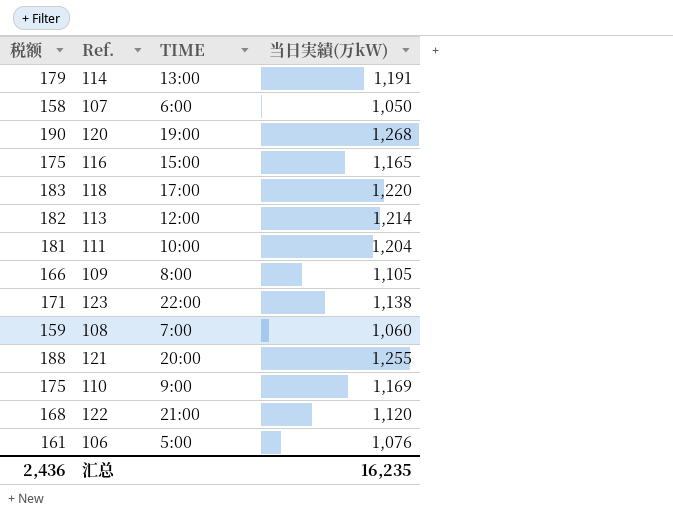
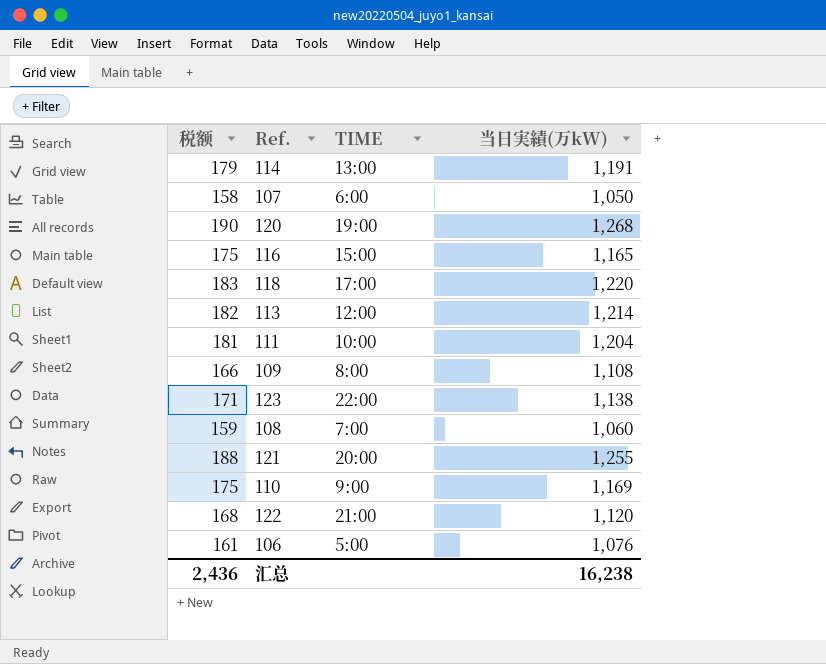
109 | 当日実績(万kW): 1,105 -> 1,108
汇总 | 当日実績(万kW): 16,235 -> 16,238

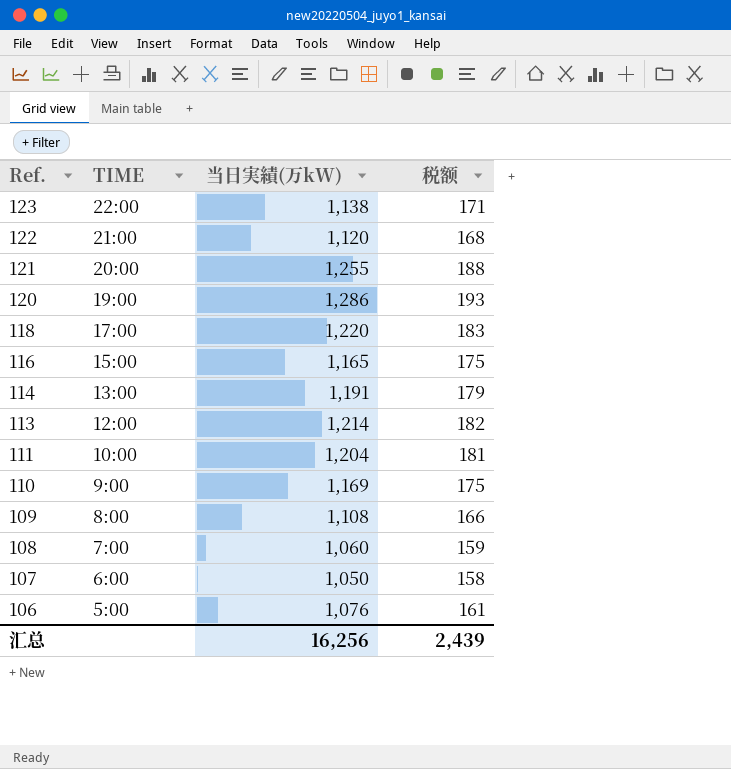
row order: none -> Ref. descending
column 税额 | position: 1 -> 4
120 | 当日実績(万kW): 1,268 -> 1,286
120 | 税额: 190 -> 193
汇总 | 当日実績(万kW): 16,238 -> 16,256
汇总 | 税额: 2,436 -> 2,439

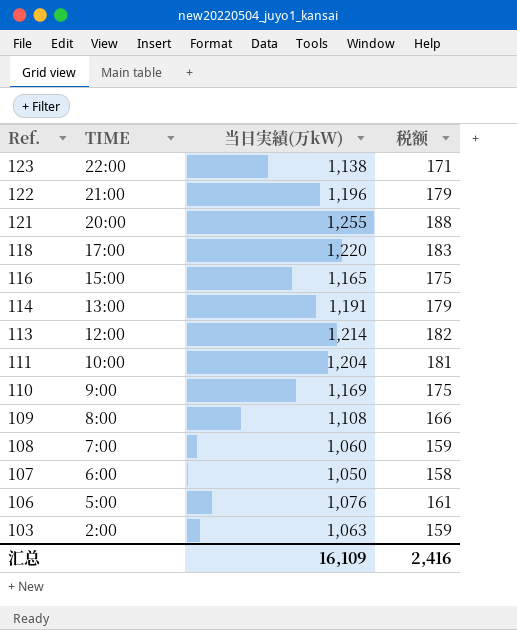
row 120: 19:00 | 1,286 | 193 -> none
122 | 当日実績(万kW): 1,120 -> 1,196
122 | 税额: 168 -> 179
row 103: none -> 2:00 | 1,063 | 159
汇总 | 当日実績(万kW): 16,256 -> 16,109
汇总 | 税额: 2,439 -> 2,416

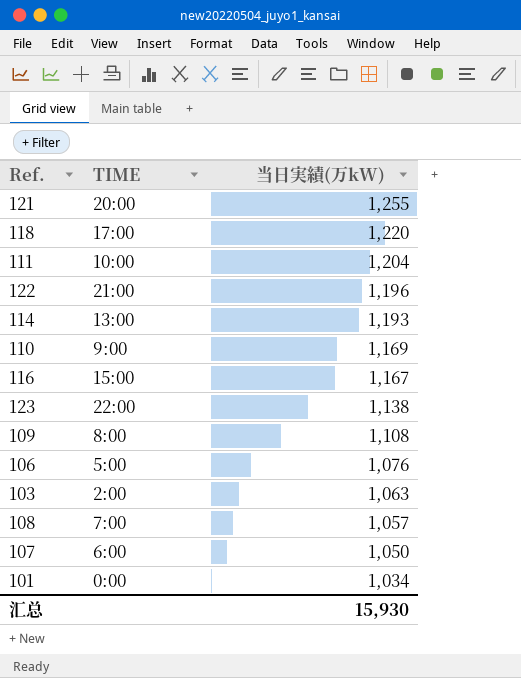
row order: Ref. descending -> 当日実績(万kW) descending
column 税额 | formula: [当日実績(万kW)] * 0.15 -> none
row 113: 12:00 | 1,214 | 182 -> none
114 | 当日実績(万kW): 1,191 -> 1,193
116 | 当日実績(万kW): 1,165 -> 1,167
108 | 当日実績(万kW): 1,060 -> 1,057
row 101: none -> 0:00 | 1,034
汇总 | 当日実績(万kW): 16,109 -> 15,930

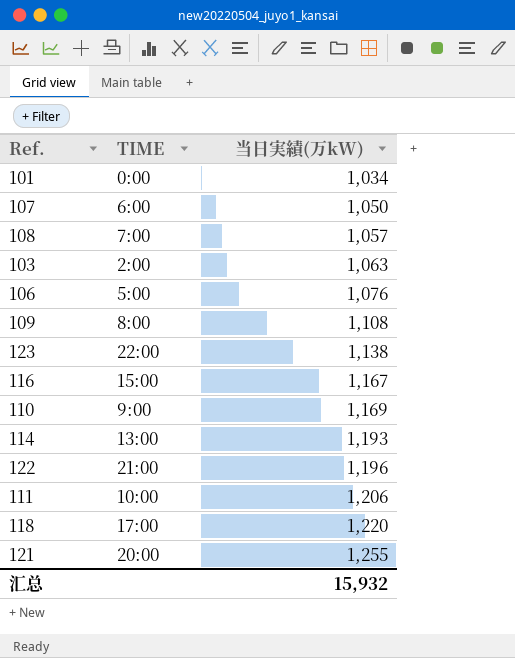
row order: 当日実績(万kW) descending -> 当日実績(万kW) ascending
111 | 当日実績(万kW): 1,204 -> 1,206
汇总 | 当日実績(万kW): 15,930 -> 15,932

